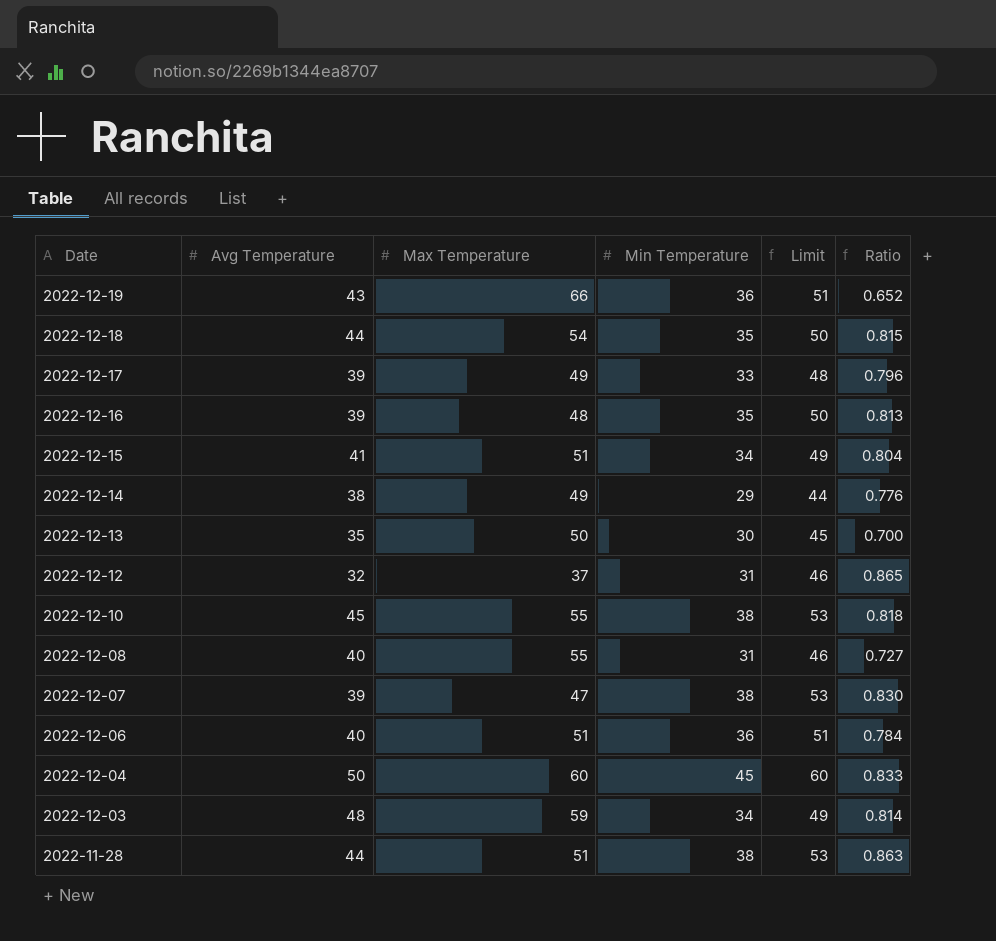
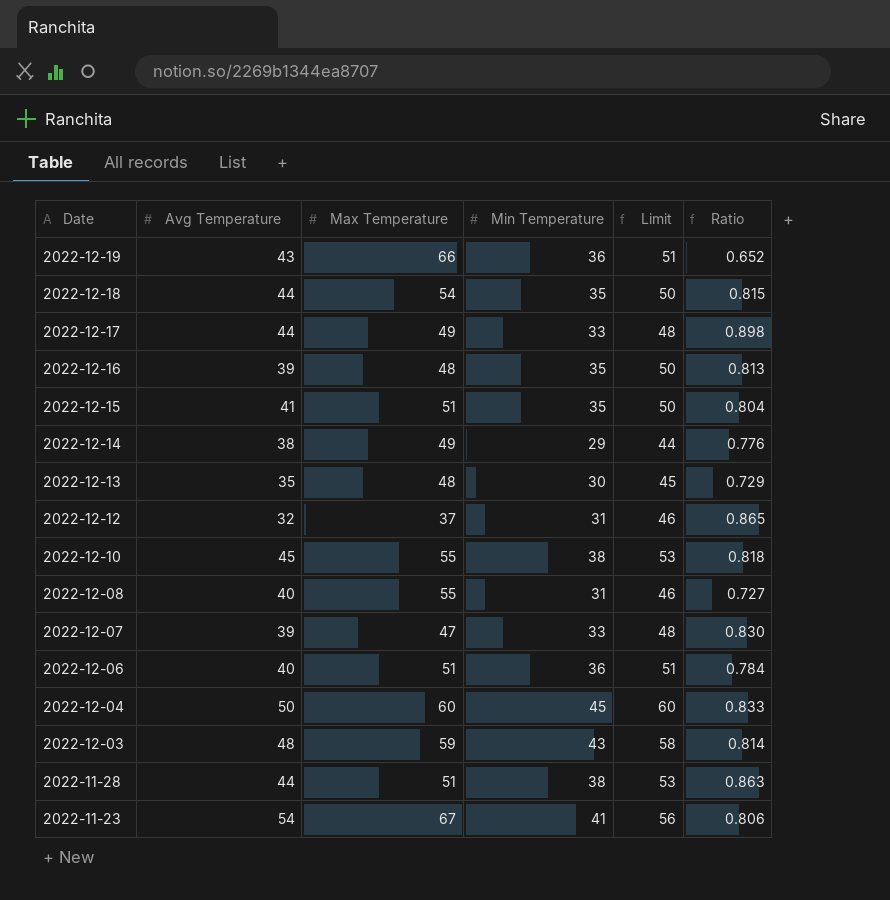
2022-12-17 | Avg Temperature: 39 -> 44
2022-12-17 | Ratio: 0.796 -> 0.898
2022-12-15 | Min Temperature: 34 -> 35
2022-12-15 | Limit: 49 -> 50
2022-12-13 | Max Temperature: 50 -> 48
2022-12-13 | Ratio: 0.700 -> 0.729
2022-12-07 | Min Temperature: 38 -> 33
2022-12-07 | Limit: 53 -> 48
2022-12-03 | Min Temperature: 34 -> 43
2022-12-03 | Limit: 49 -> 58
row 2022-11-23: none -> 54 | 67 | 41 | 56 | 0.806

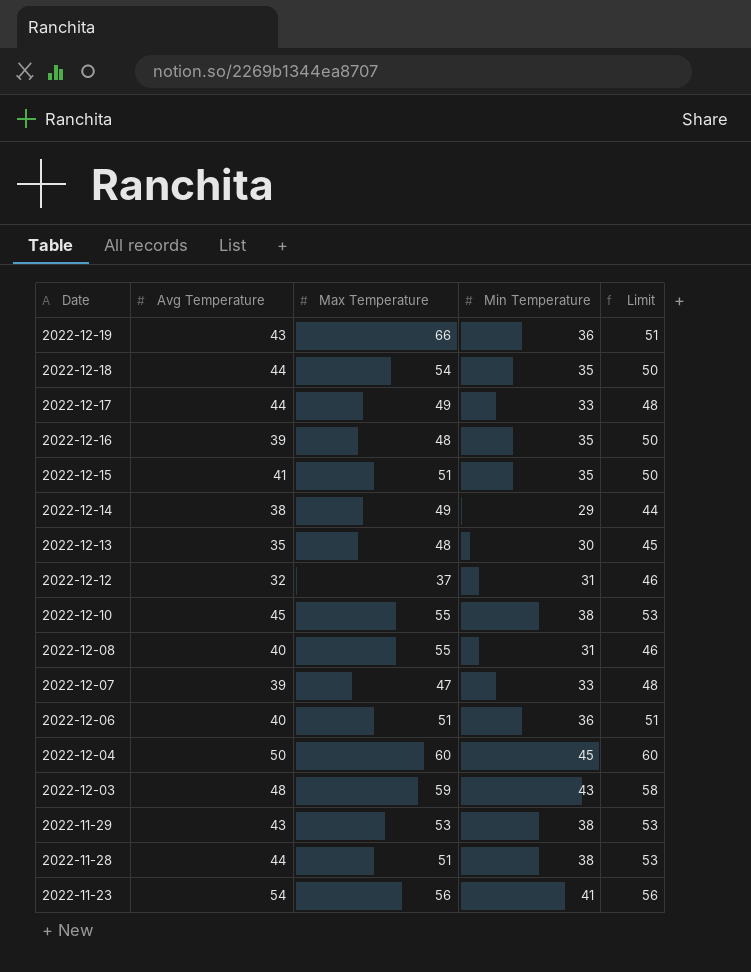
column Ratio | formula: [Avg Temperature] / [Max Temperature] -> none
row 2022-11-29: none -> 43 | 53 | 38 | 53
2022-11-23 | Max Temperature: 67 -> 56

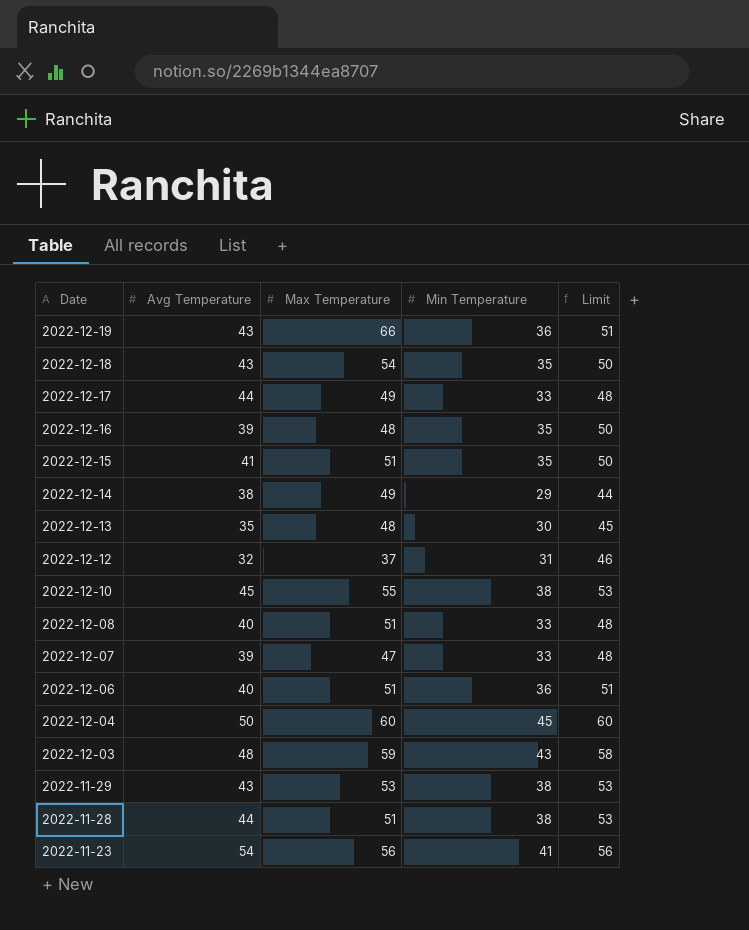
2022-12-18 | Avg Temperature: 44 -> 43
2022-12-08 | Max Temperature: 55 -> 51
2022-12-08 | Min Temperature: 31 -> 33
2022-12-08 | Limit: 46 -> 48

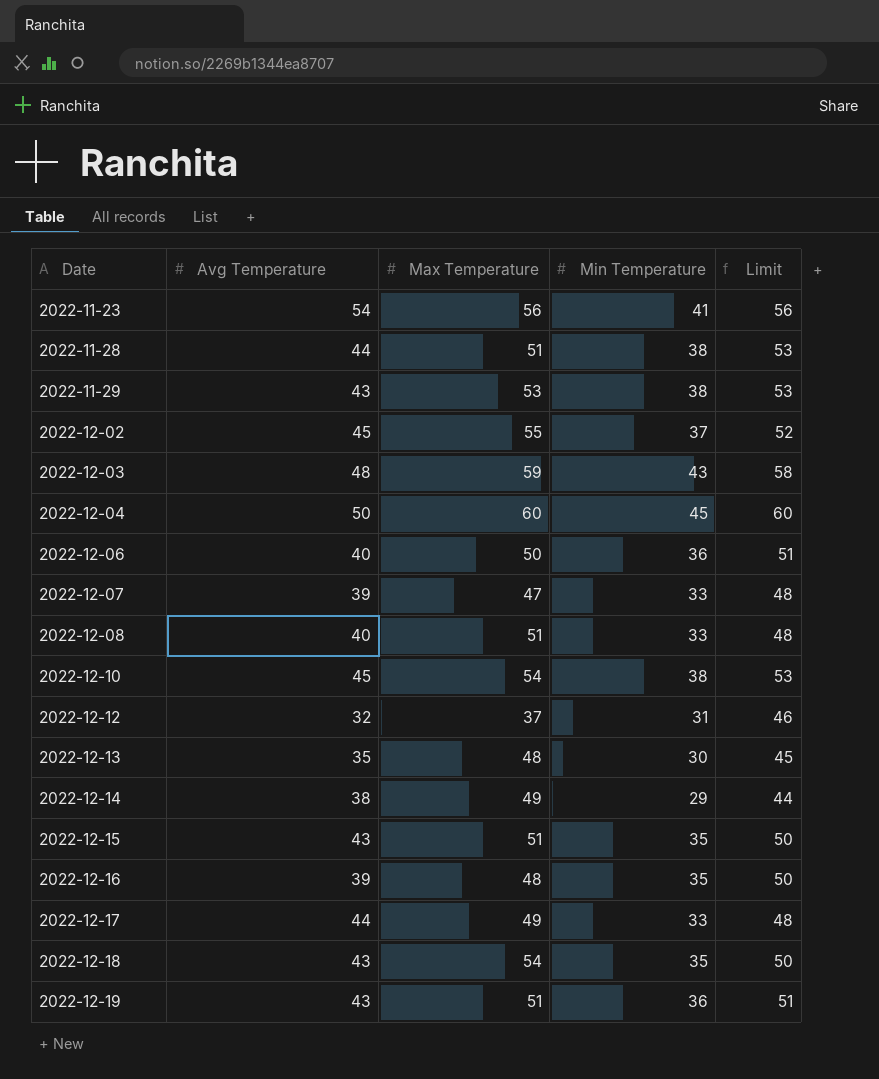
row order: Date descending -> Date ascending
row 2022-12-02: none -> 45 | 55 | 37 | 52
2022-12-06 | Max Temperature: 51 -> 50
2022-12-10 | Max Temperature: 55 -> 54
2022-12-15 | Avg Temperature: 41 -> 43
2022-12-19 | Max Temperature: 66 -> 51

